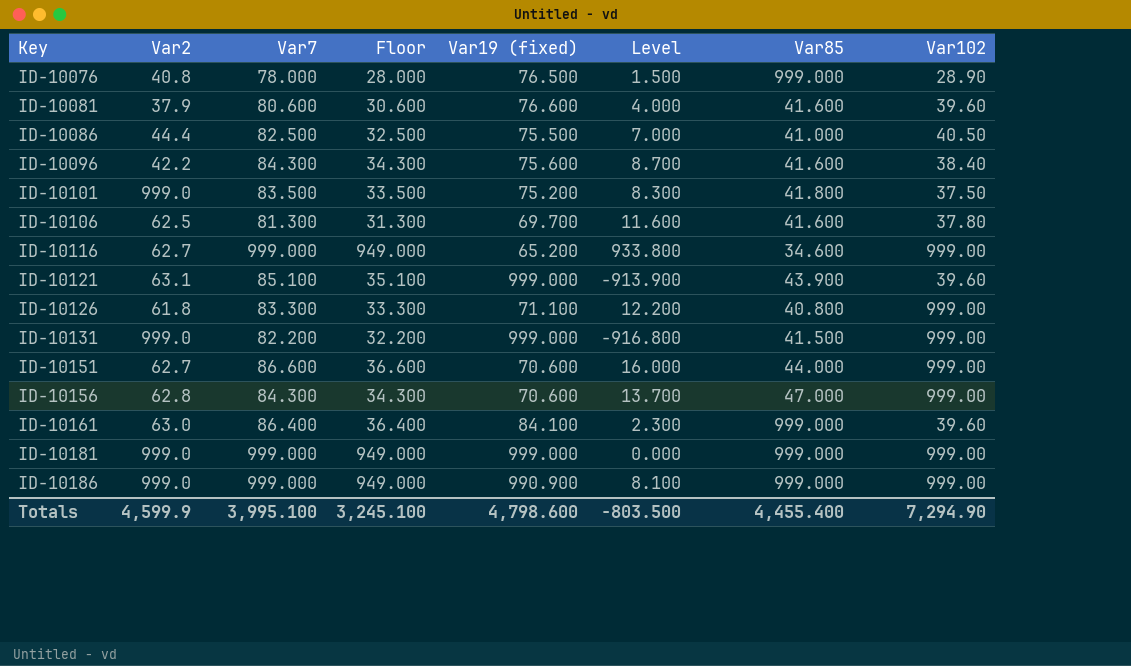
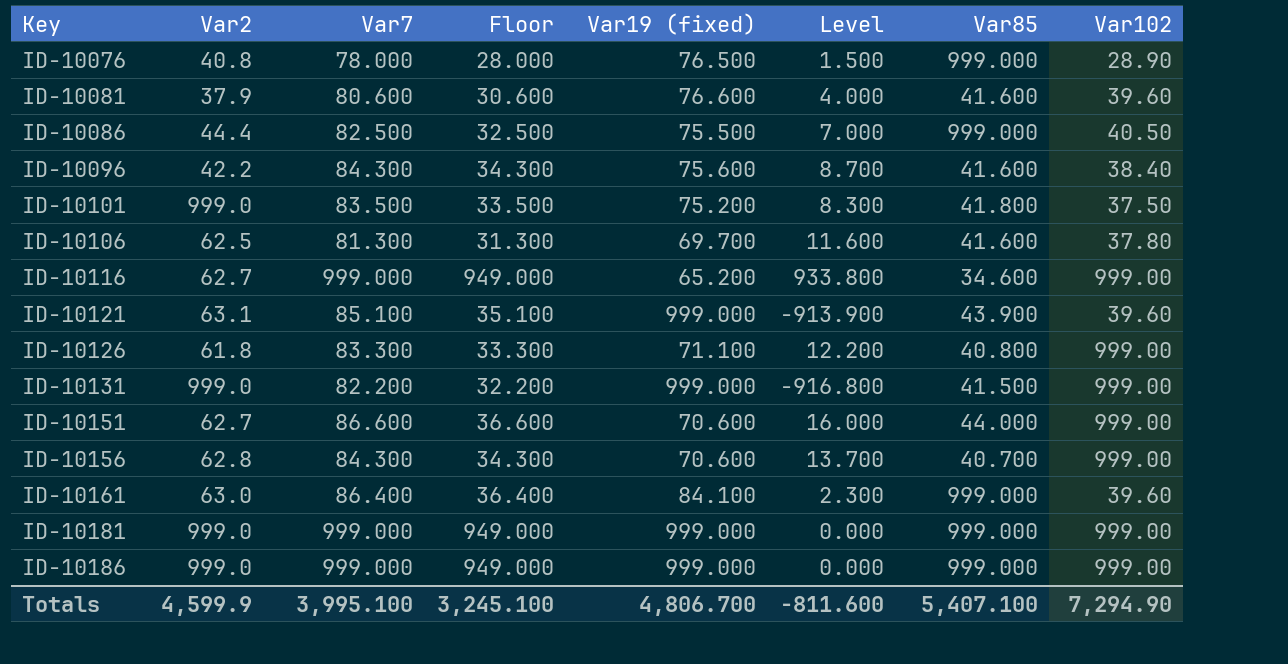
ID-10086 | Var85: 41.000 -> 999.000
ID-10156 | Var85: 47.000 -> 40.700
ID-10186 | Var19 (fixed): 990.900 -> 999.000
ID-10186 | Level: 8.100 -> 0.000
Totals | Var19 (fixed): 4,798.600 -> 4,806.700
Totals | Level: -803.500 -> -811.600
Totals | Var85: 4,455.400 -> 5,407.100

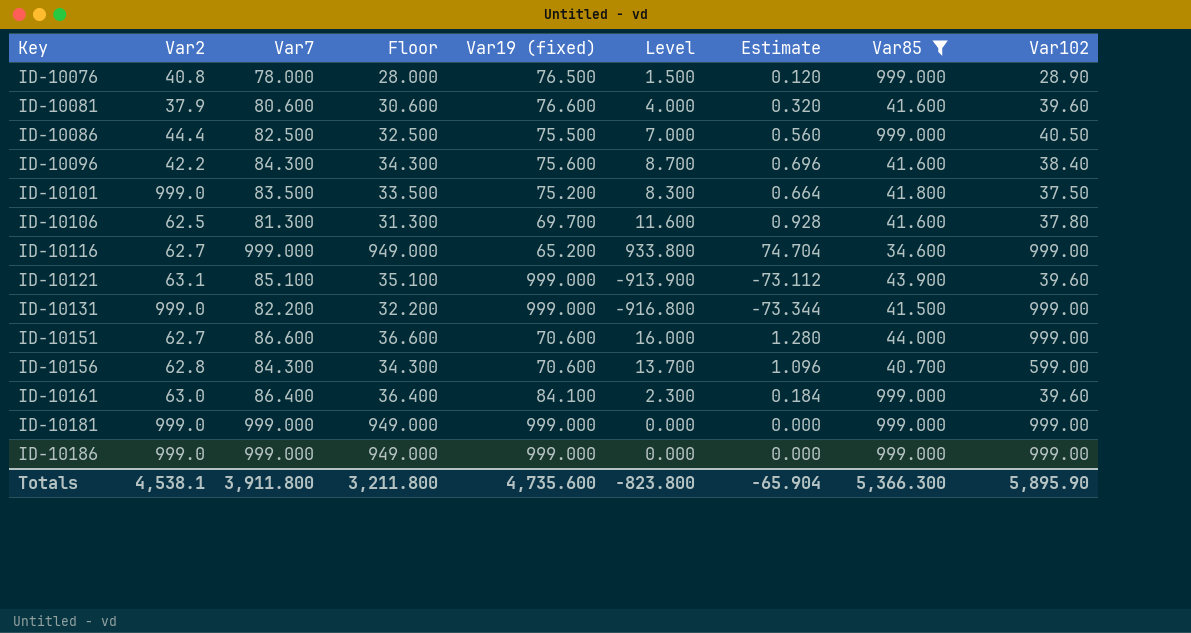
filter: none -> Var85 != 40.800
column Estimate | formula: none -> [Level] * 0.08
ID-10156 | Var102: 999.00 -> 599.00
Totals | Var2: 4,599.9 -> 4,538.1
Totals | Var7: 3,995.100 -> 3,911.800
Totals | Floor: 3,245.100 -> 3,211.800
Totals | Var19 (fixed): 4,806.700 -> 4,735.600
Totals | Level: -811.600 -> -823.800
Totals | Var85: 5,407.100 -> 5,366.300
Totals | Var102: 7,294.90 -> 5,895.90

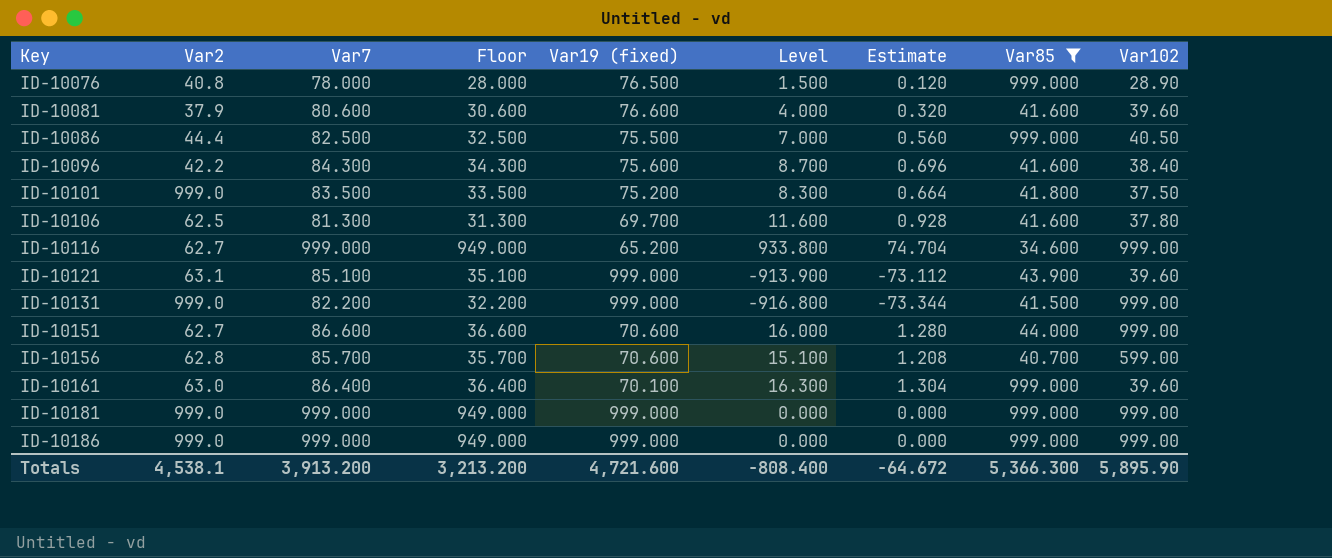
ID-10156 | Var7: 84.300 -> 85.700
ID-10156 | Floor: 34.300 -> 35.700
ID-10156 | Level: 13.700 -> 15.100
ID-10156 | Estimate: 1.096 -> 1.208
ID-10161 | Var19 (fixed): 84.100 -> 70.100
ID-10161 | Level: 2.300 -> 16.300
ID-10161 | Estimate: 0.184 -> 1.304
Totals | Var7: 3,911.800 -> 3,913.200
Totals | Floor: 3,211.800 -> 3,213.200
Totals | Var19 (fixed): 4,735.600 -> 4,721.600
Totals | Level: -823.800 -> -808.400
Totals | Estimate: -65.904 -> -64.672

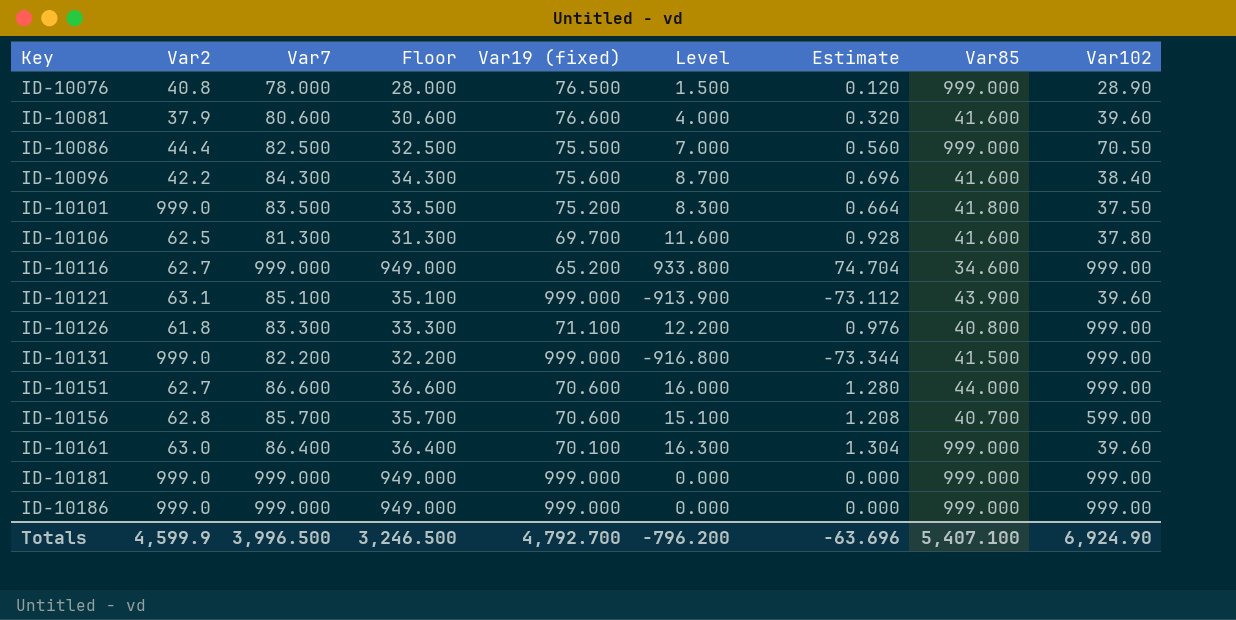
filter: Var85 != 40.800 -> none
ID-10086 | Var102: 40.50 -> 70.50
Totals | Var2: 4,538.1 -> 4,599.9
Totals | Var7: 3,913.200 -> 3,996.500
Totals | Floor: 3,213.200 -> 3,246.500
Totals | Var19 (fixed): 4,721.600 -> 4,792.700
Totals | Level: -808.400 -> -796.200
Totals | Estimate: -64.672 -> -63.696
Totals | Var85: 5,366.300 -> 5,407.100
Totals | Var102: 5,895.90 -> 6,924.90

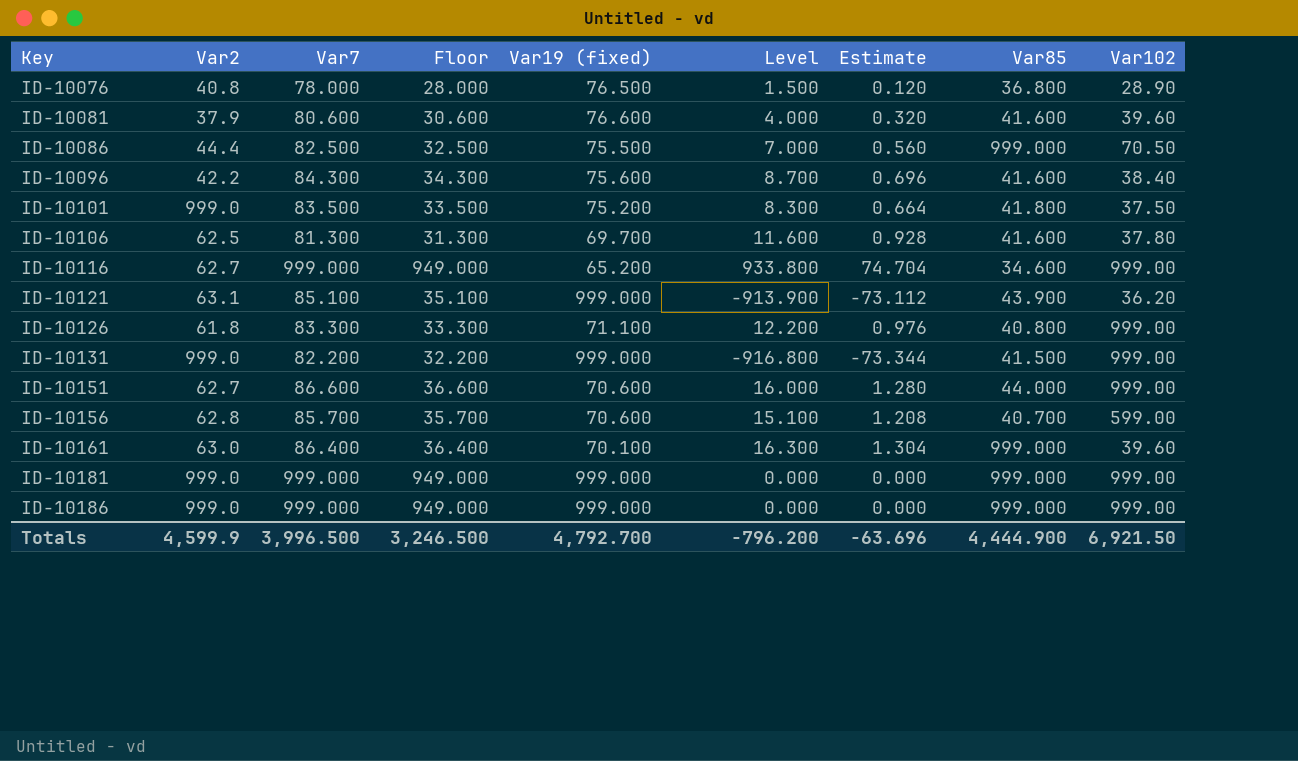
ID-10076 | Var85: 999.000 -> 36.800
ID-10121 | Var102: 39.60 -> 36.20
Totals | Var85: 5,407.100 -> 4,444.900
Totals | Var102: 6,924.90 -> 6,921.50

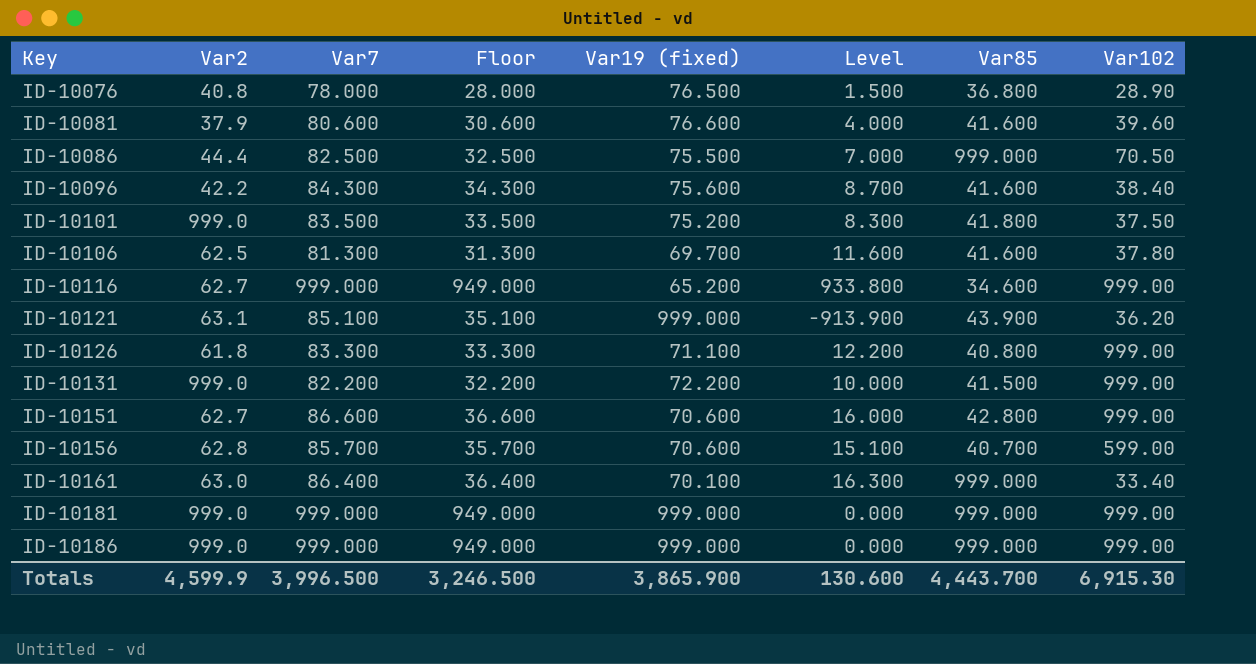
column Estimate | formula: [Level] * 0.08 -> none
ID-10131 | Var19 (fixed): 999.000 -> 72.200
ID-10131 | Level: -916.800 -> 10.000
ID-10151 | Var85: 44.000 -> 42.800
ID-10161 | Var102: 39.60 -> 33.40
Totals | Var19 (fixed): 4,792.700 -> 3,865.900
Totals | Level: -796.200 -> 130.600
Totals | Var85: 4,444.900 -> 4,443.700
Totals | Var102: 6,921.50 -> 6,915.30

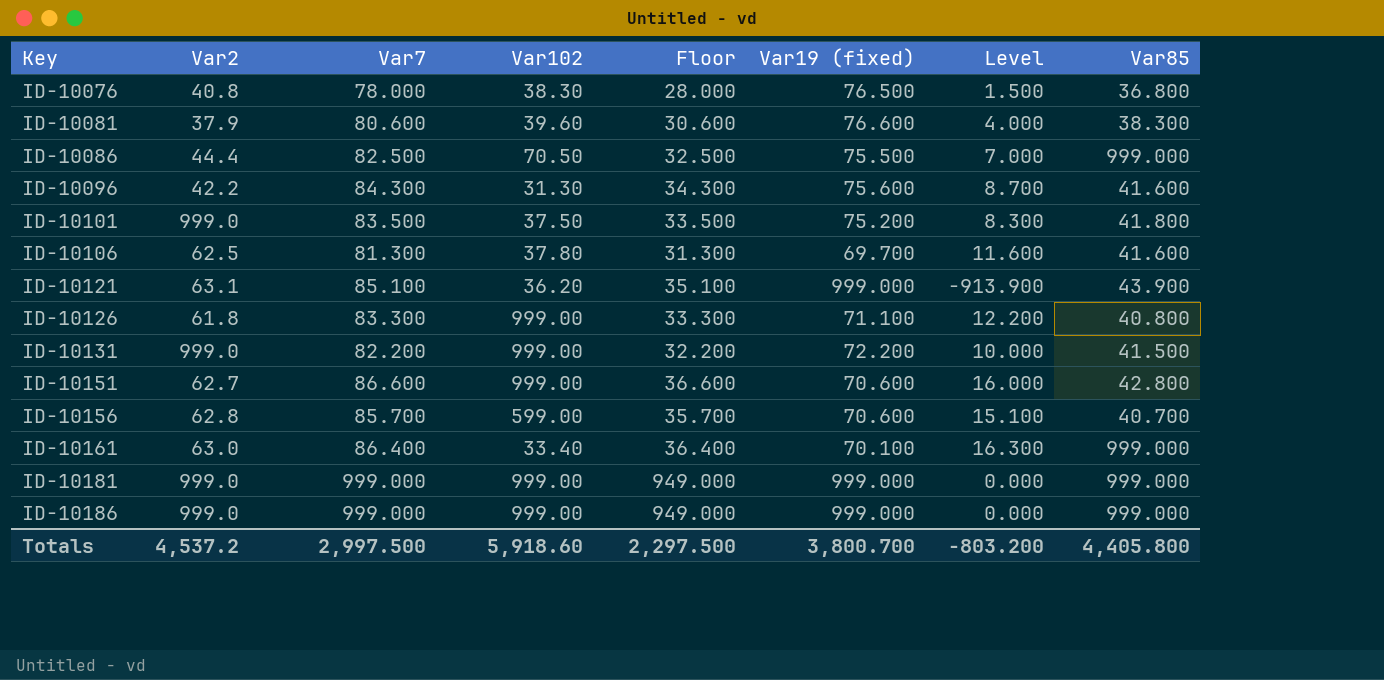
column Var102 | position: 8 -> 4
row ID-10116: 62.7 | 999.000 | 949.000 | 65.200 | 933.800 | 34.600 | 999.00 -> none
ID-10076 | Var102: 28.90 -> 38.30
ID-10081 | Var85: 41.600 -> 38.300
ID-10096 | Var102: 38.40 -> 31.30
Totals | Var2: 4,599.9 -> 4,537.2
Totals | Var7: 3,996.500 -> 2,997.500
Totals | Var102: 6,915.30 -> 5,918.60
Totals | Floor: 3,246.500 -> 2,297.500
Totals | Var19 (fixed): 3,865.900 -> 3,800.700
Totals | Level: 130.600 -> -803.200
Totals | Var85: 4,443.700 -> 4,405.800

